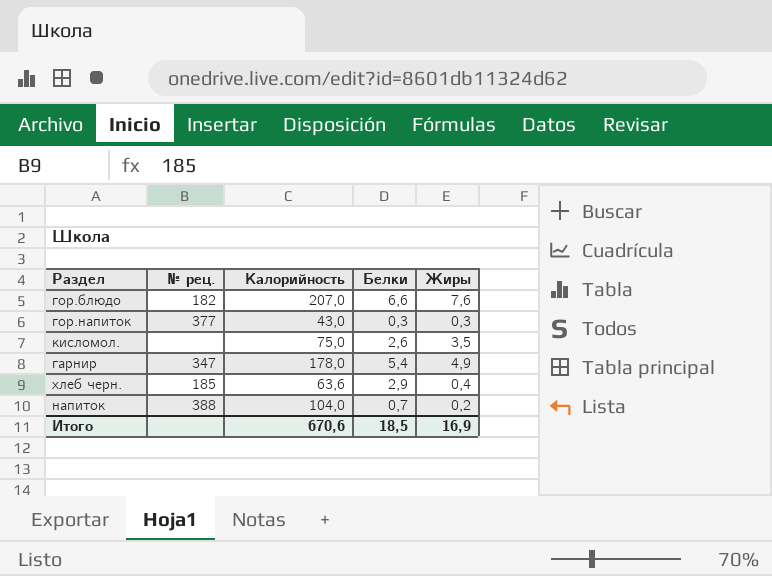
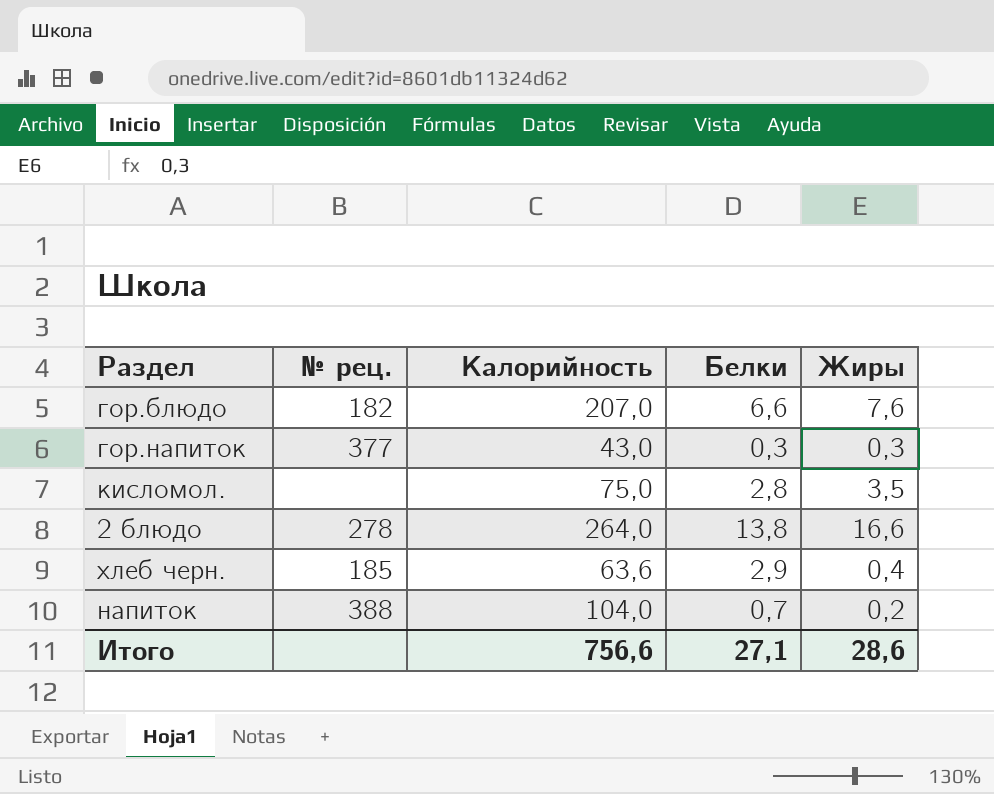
row гарнир: 347 | 178,0 | 5,4 | 4,9 -> none
кисломол. | Белки: 2,6 -> 2,8
row 2 блюдо: none -> 278 | 264,0 | 13,8 | 16,6
Итого | Калорийность: 670,6 -> 756,6
Итого | Белки: 18,5 -> 27,1
Итого | Жиры: 16,9 -> 28,6

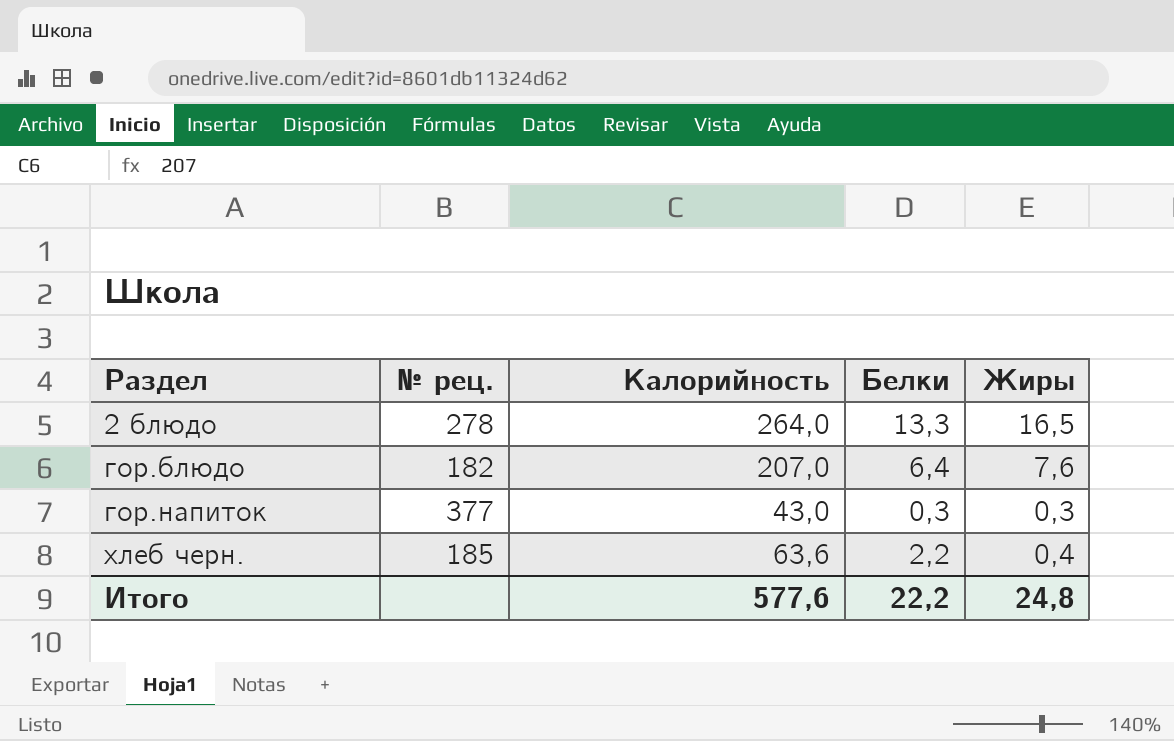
row order: none -> Раздел ascending
row кисломол.: none | 75,0 | 2,8 | 3,5 -> none
row напиток: 388 | 104,0 | 0,7 | 0,2 -> none
2 блюдо | Белки: 13,8 -> 13,3
2 блюдо | Жиры: 16,6 -> 16,5
гор.блюдо | Белки: 6,6 -> 6,4
хлеб черн. | Белки: 2,9 -> 2,2
Итого | Калорийность: 756,6 -> 577,6
Итого | Белки: 27,1 -> 22,2
Итого | Жиры: 28,6 -> 24,8

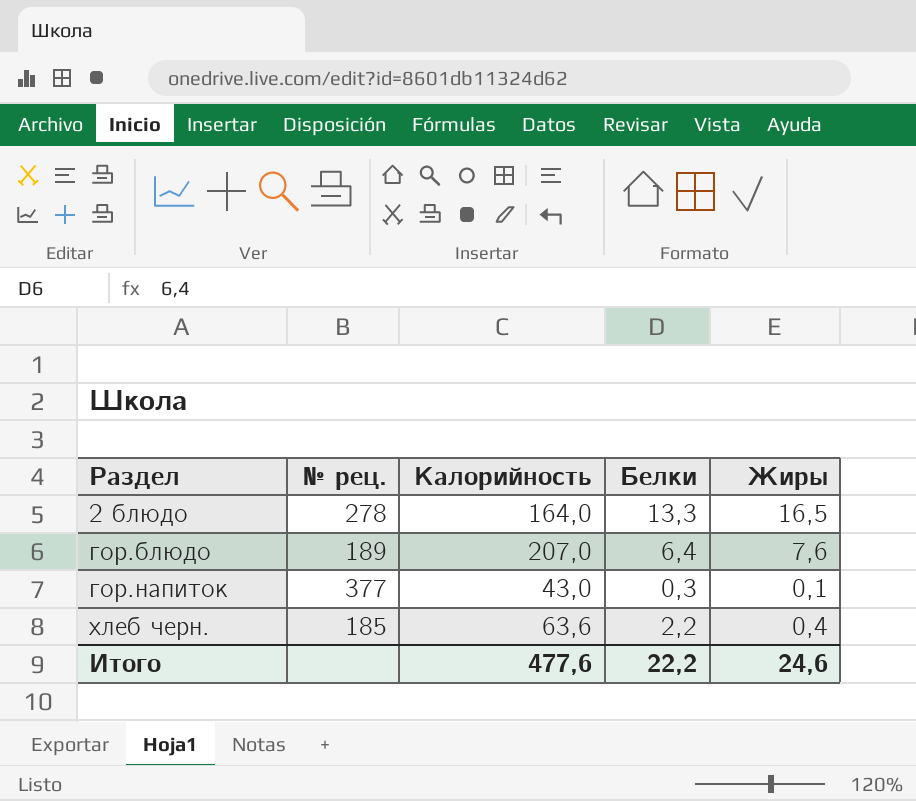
2 блюдо | Калорийность: 264,0 -> 164,0
гор.блюдо | № рец.: 182 -> 189
гор.напиток | Жиры: 0,3 -> 0,1
Итого | Калорийность: 577,6 -> 477,6
Итого | Жиры: 24,8 -> 24,6

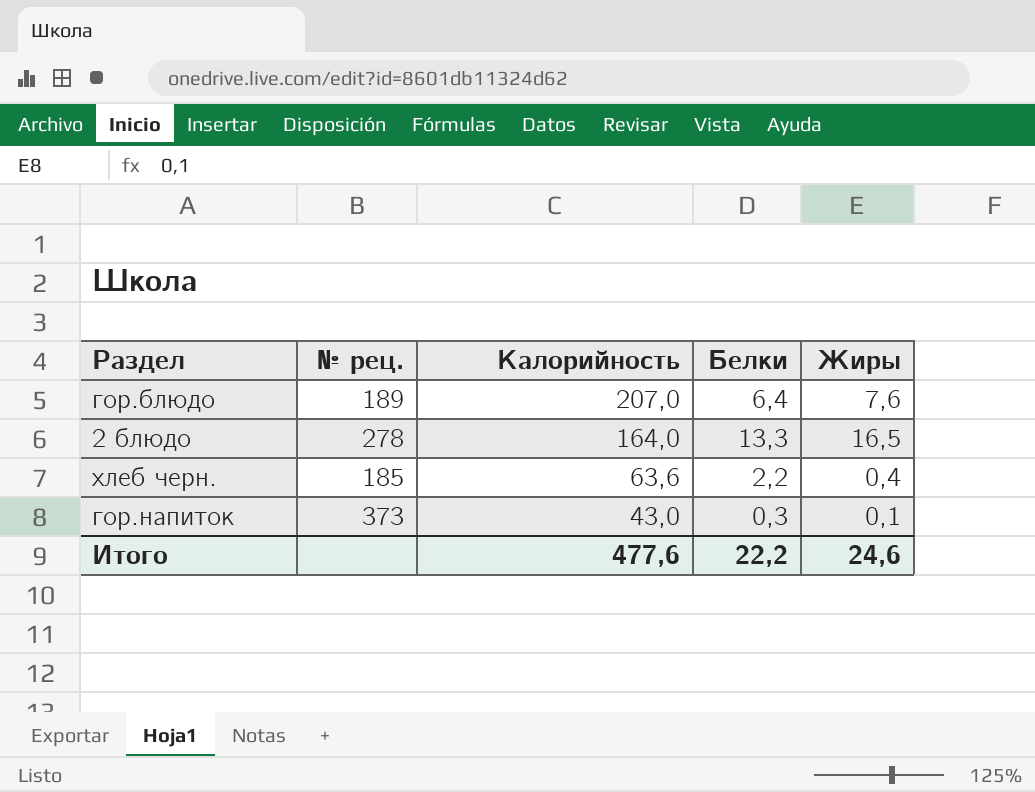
row order: Раздел ascending -> Калорийность descending
гор.напиток | № рец.: 377 -> 373

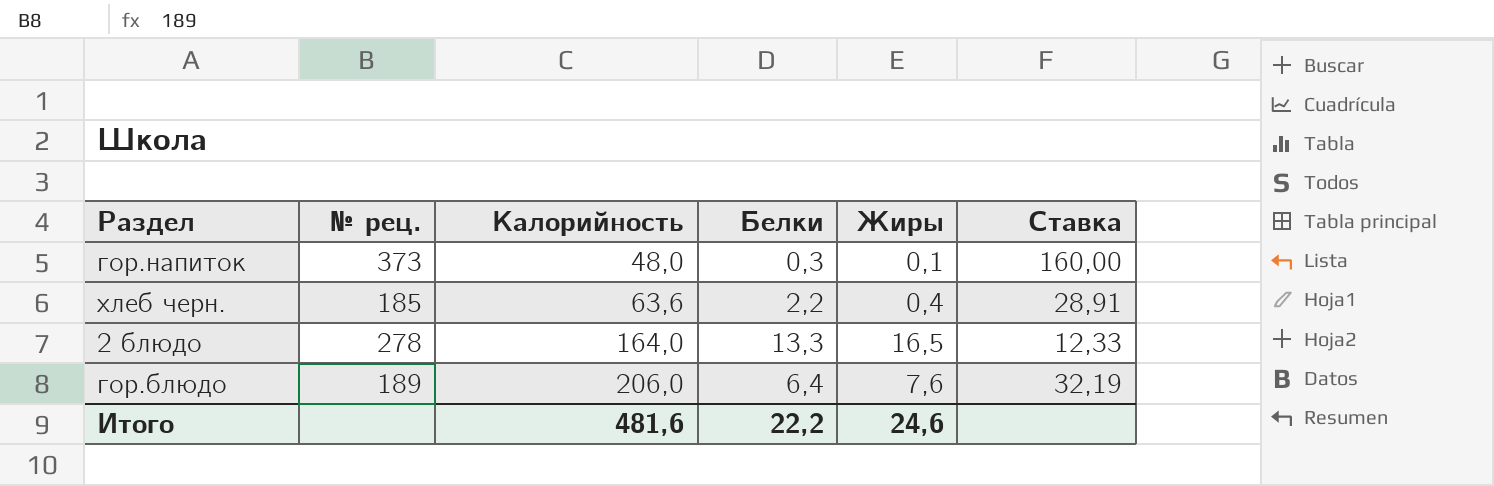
row order: Калорийность descending -> Калорийность ascending
column Ставка | formula: none -> [Калорийность] / [Белки]
гор.напиток | Калорийность: 43,0 -> 48,0
гор.блюдо | Калорийность: 207,0 -> 206,0
Итого | Калорийность: 477,6 -> 481,6

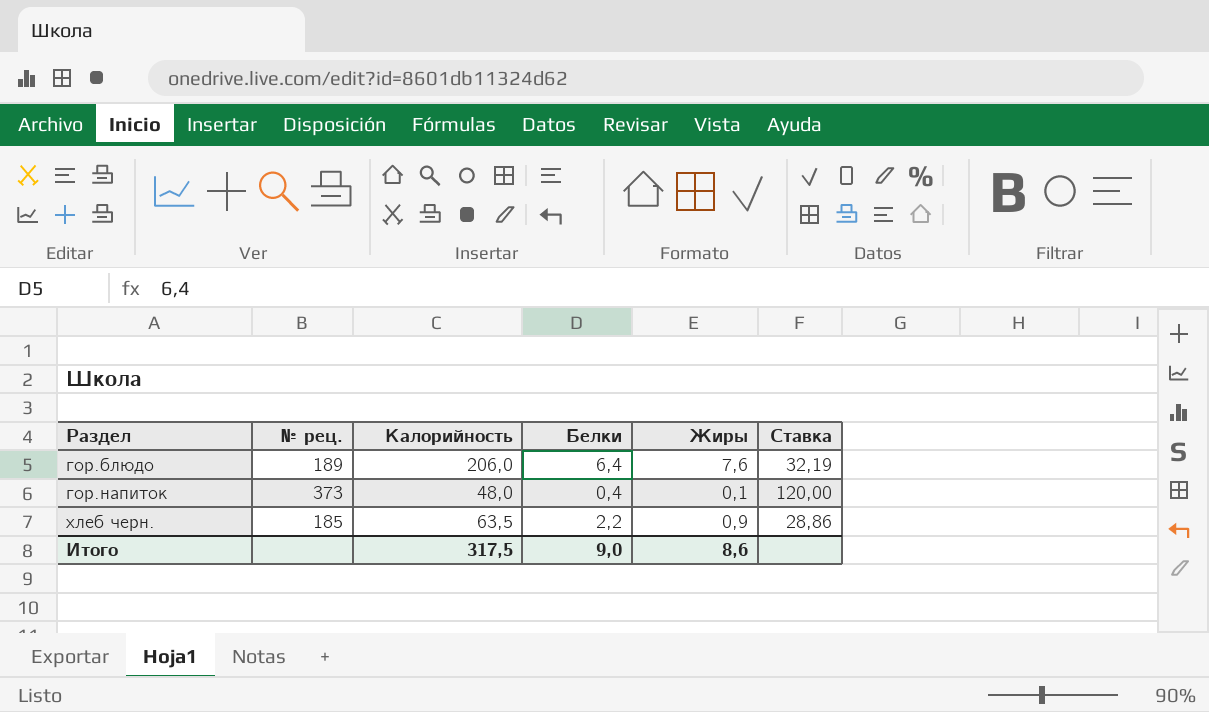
row order: Калорийность ascending -> Раздел ascending
row 2 блюдо: 278 | 164,0 | 13,3 | 16,5 | 12,33 -> none
гор.напиток | Белки: 0,3 -> 0,4
гор.напиток | Ставка: 160,00 -> 120,00
хлеб черн. | Калорийность: 63,6 -> 63,5
хлеб черн. | Жиры: 0,4 -> 0,9
хлеб черн. | Ставка: 28,91 -> 28,86
Итого | Калорийность: 481,6 -> 317,5
Итого | Белки: 22,2 -> 9,0
Итого | Жиры: 24,6 -> 8,6

